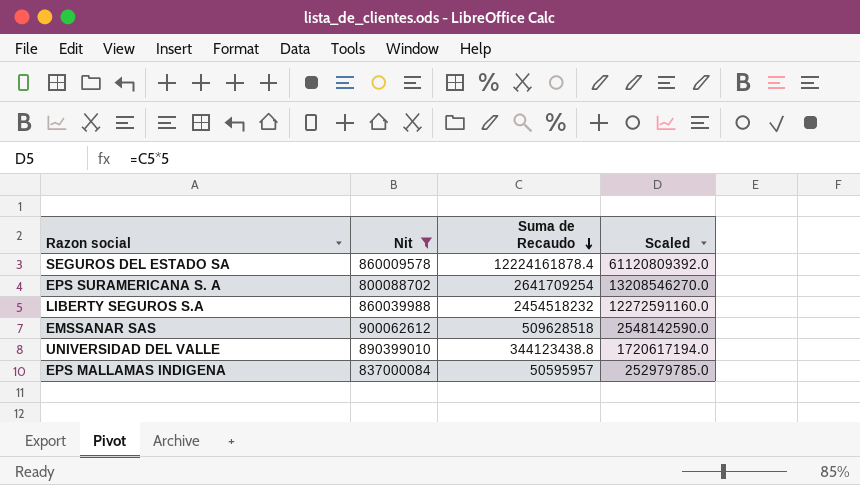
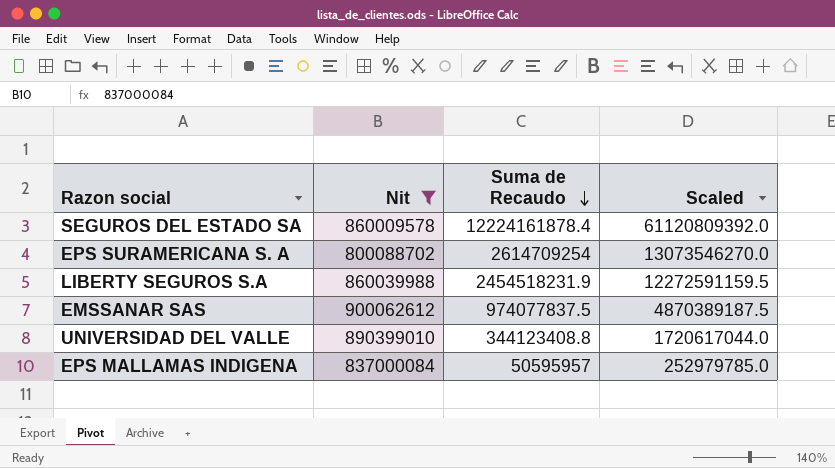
EPS SURAMERICANA S. A | Suma de Recaudo: 2641709254 -> 2614709254
EPS SURAMERICANA S. A | Scaled: 13208546270.0 -> 13073546270.0
LIBERTY SEGUROS S.A | Suma de Recaudo: 2454518232 -> 2454518231.9
LIBERTY SEGUROS S.A | Scaled: 12272591160.0 -> 12272591159.5
EMSSANAR SAS | Suma de Recaudo: 509628518 -> 974077837.5
EMSSANAR SAS | Scaled: 2548142590.0 -> 4870389187.5
UNIVERSIDAD DEL VALLE | Suma de Recaudo: 344123438.8 -> 344123408.8
UNIVERSIDAD DEL VALLE | Scaled: 1720617194.0 -> 1720617044.0

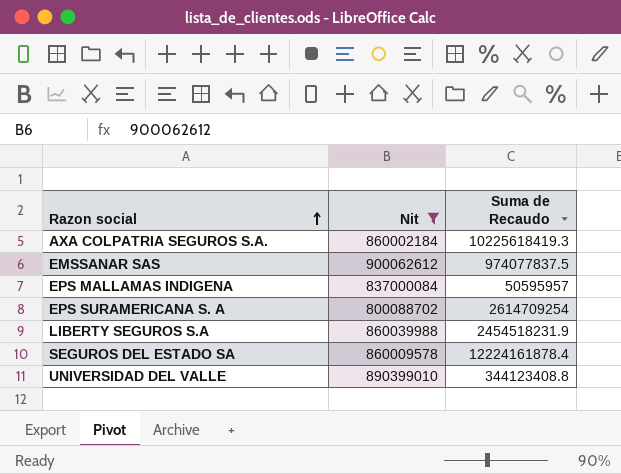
row order: Suma de Recaudo descending -> Razon social ascending
column Scaled | formula: [Suma de Recaudo] * 5 -> none
row AXA COLPATRIA SEGUROS S.A.: none -> 860002184 | 10225618419.3

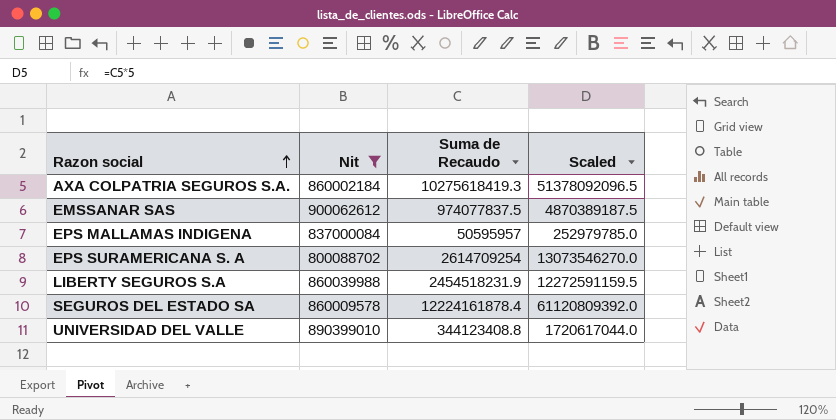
column Scaled | formula: none -> [Suma de Recaudo] * 5
AXA COLPATRIA SEGUROS S.A. | Suma de Recaudo: 10225618419.3 -> 10275618419.3

